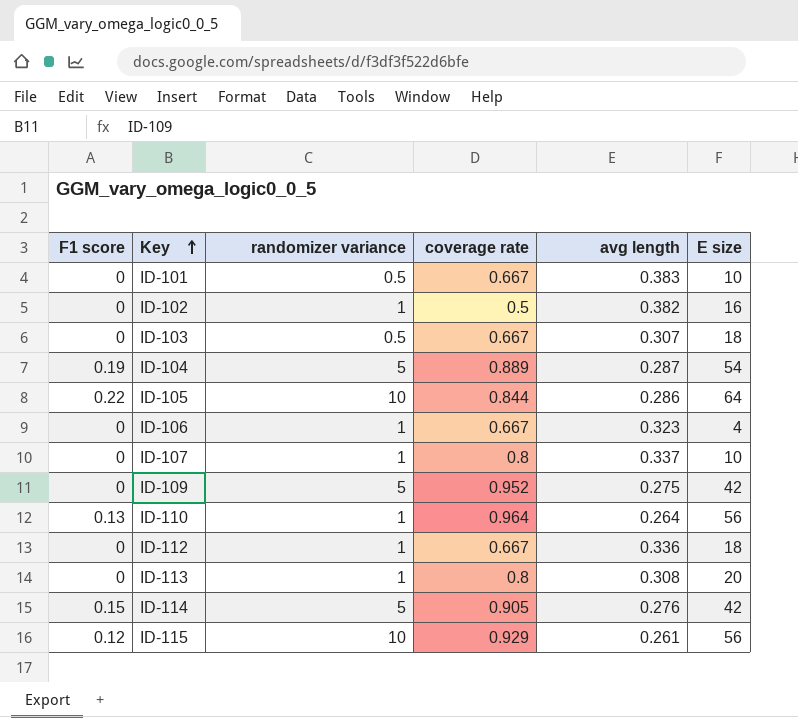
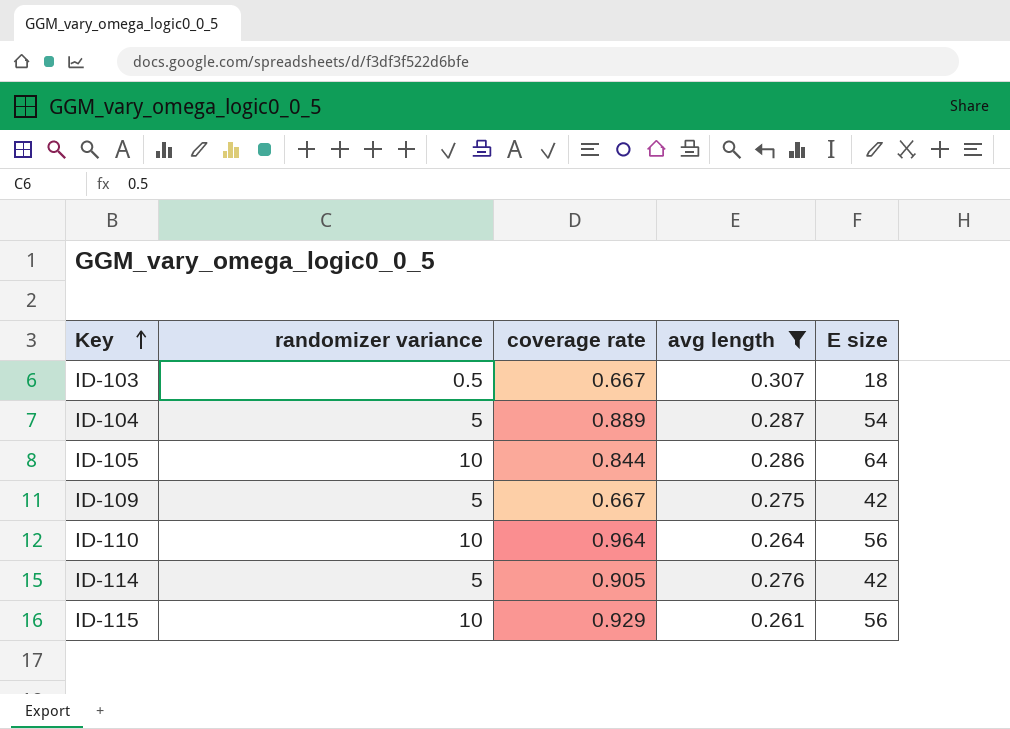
filter: none -> avg length <= 0.307
column F1 score | position: 1 -> none
ID-109 | coverage rate: 0.952 -> 0.667
ID-110 | randomizer variance: 1 -> 10

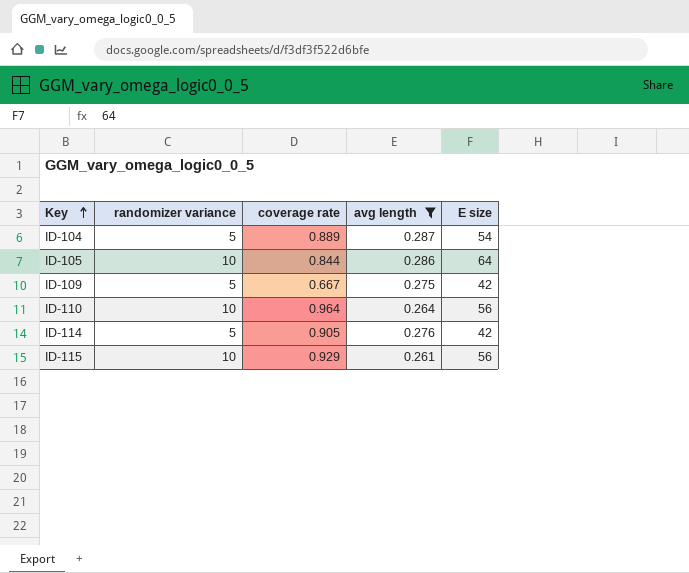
row ID-103: 0.5 | 0.667 | 0.307 | 18 -> none

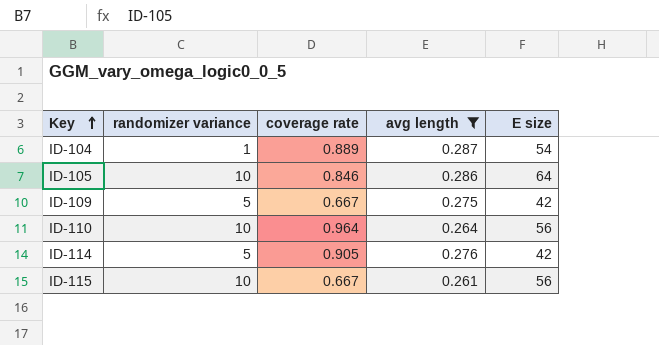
ID-104 | randomizer variance: 5 -> 1
ID-105 | coverage rate: 0.844 -> 0.846
ID-115 | coverage rate: 0.929 -> 0.667

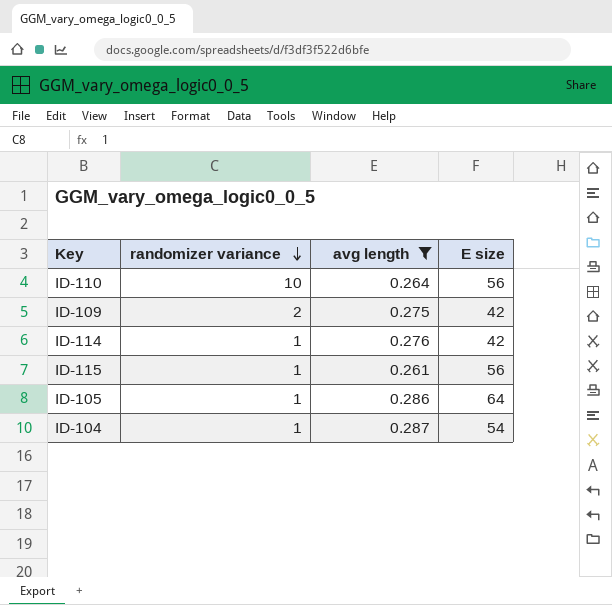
row order: Key ascending -> randomizer variance descending
column coverage rate | position: 3 -> none
ID-109 | randomizer variance: 5 -> 2
ID-114 | randomizer variance: 5 -> 1
ID-115 | randomizer variance: 10 -> 1
ID-105 | randomizer variance: 10 -> 1

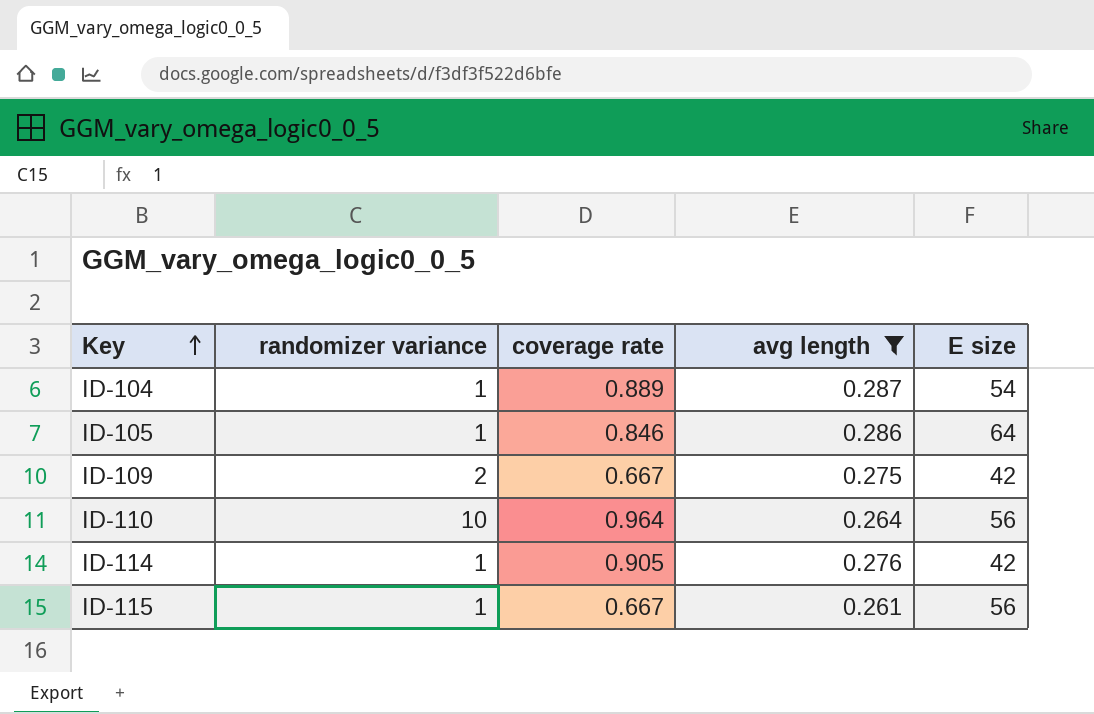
row order: randomizer variance descending -> Key ascending
column coverage rate | position: none -> 3

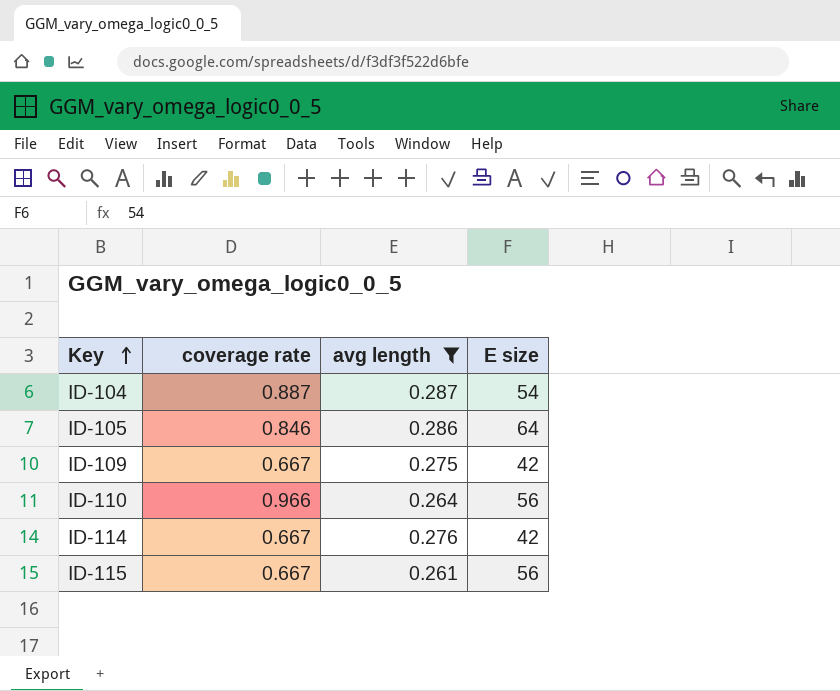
column randomizer variance | position: 2 -> none
ID-104 | coverage rate: 0.889 -> 0.887
ID-110 | coverage rate: 0.964 -> 0.966
ID-114 | coverage rate: 0.905 -> 0.667

